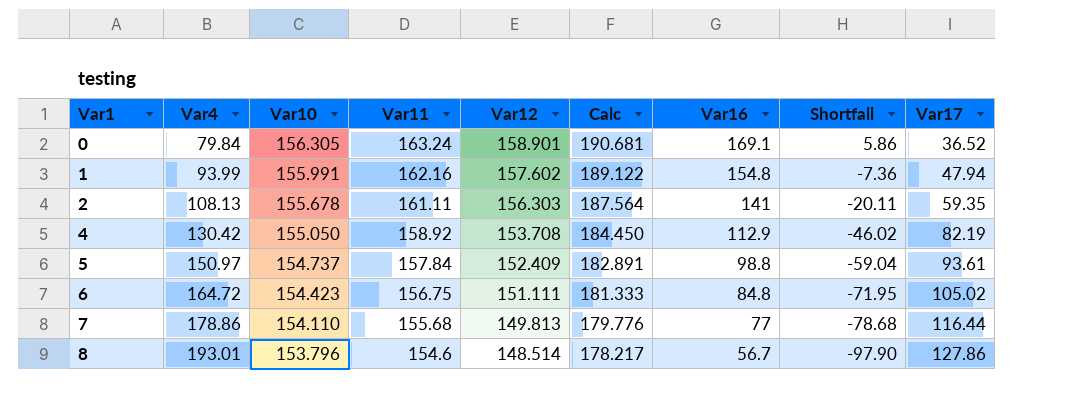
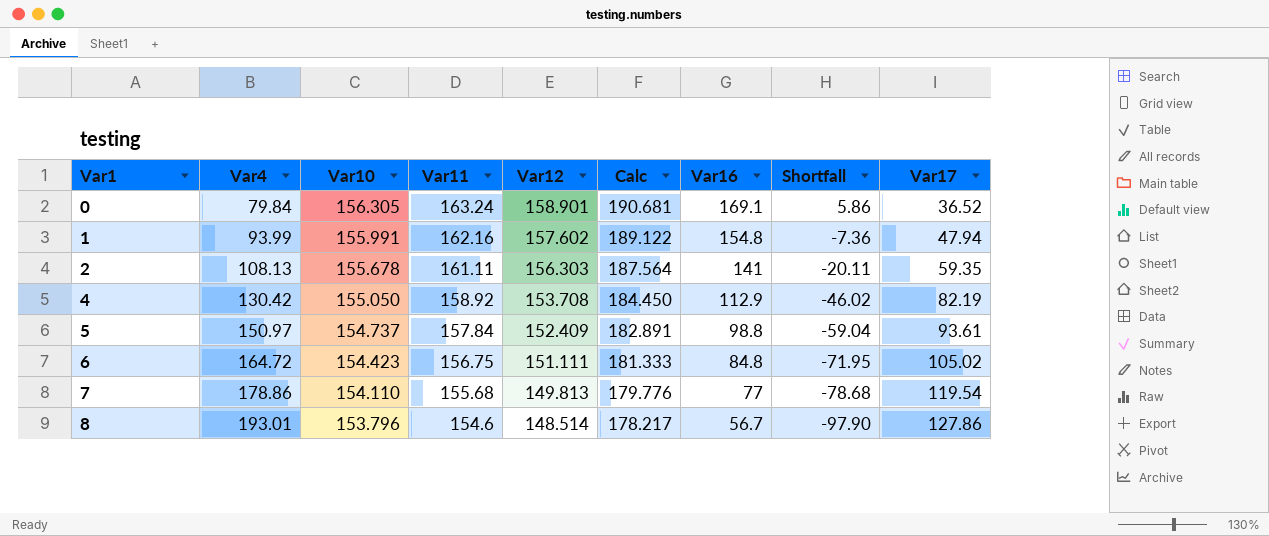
7 | Var17: 116.44 -> 119.54

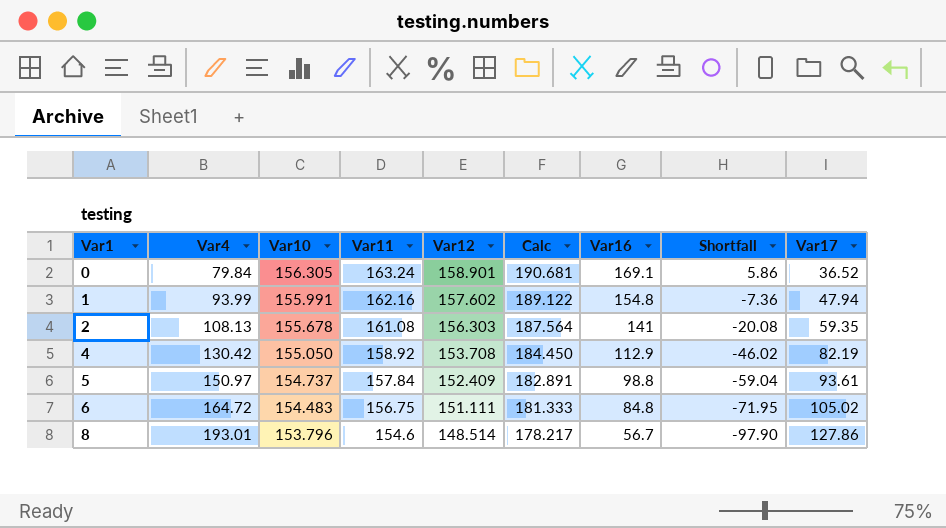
row 7: 178.86 | 154.110 | 155.68 | 149.813 | 179.776 | 77 | -78.68 | 119.54 -> none
2 | Var11: 161.11 -> 161.08
2 | Shortfall: -20.11 -> -20.08
6 | Var10: 154.423 -> 154.483

